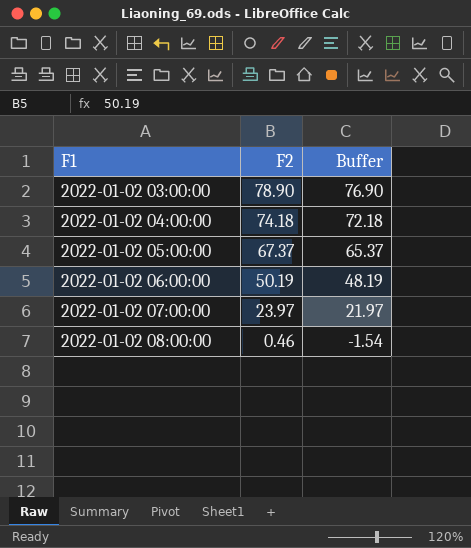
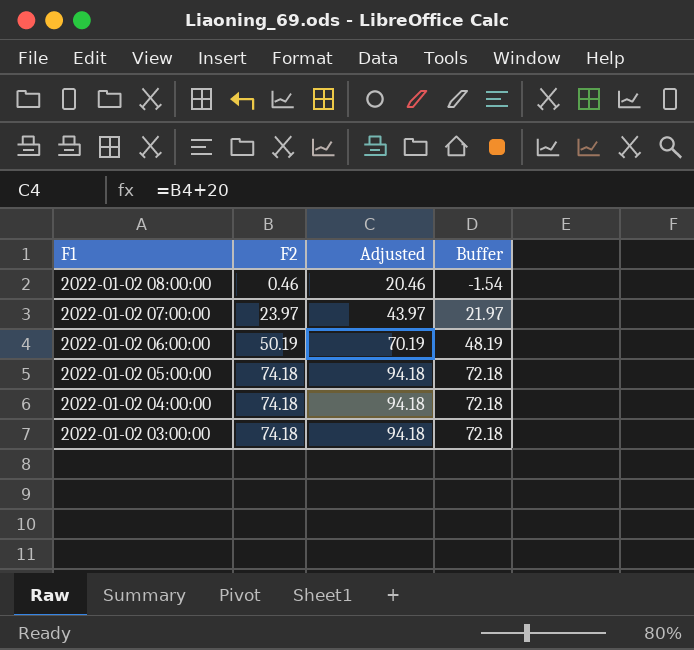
row order: F1 ascending -> F1 descending
column Adjusted | formula: none -> [F2] + 20
2022-01-02 05:00:00 | F2: 67.37 -> 74.18
2022-01-02 05:00:00 | Buffer: 65.37 -> 72.18
2022-01-02 03:00:00 | F2: 78.90 -> 74.18
2022-01-02 03:00:00 | Buffer: 76.90 -> 72.18

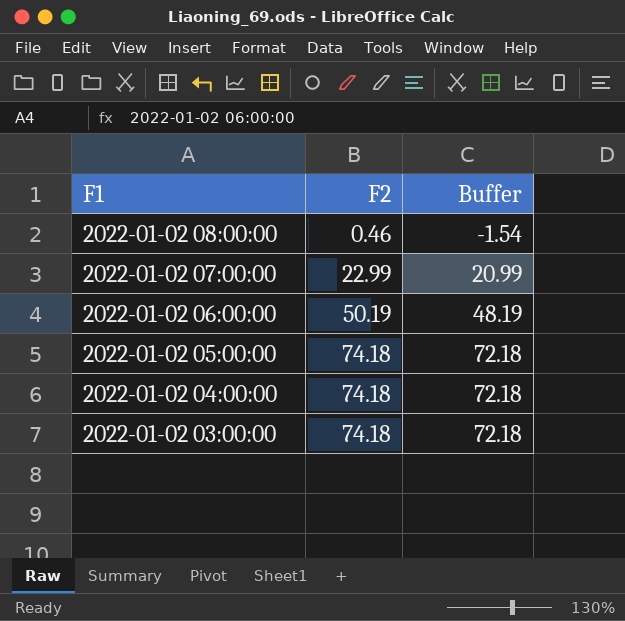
column Adjusted | formula: [F2] + 20 -> none
2022-01-02 07:00:00 | F2: 23.97 -> 22.99
2022-01-02 07:00:00 | Buffer: 21.97 -> 20.99

